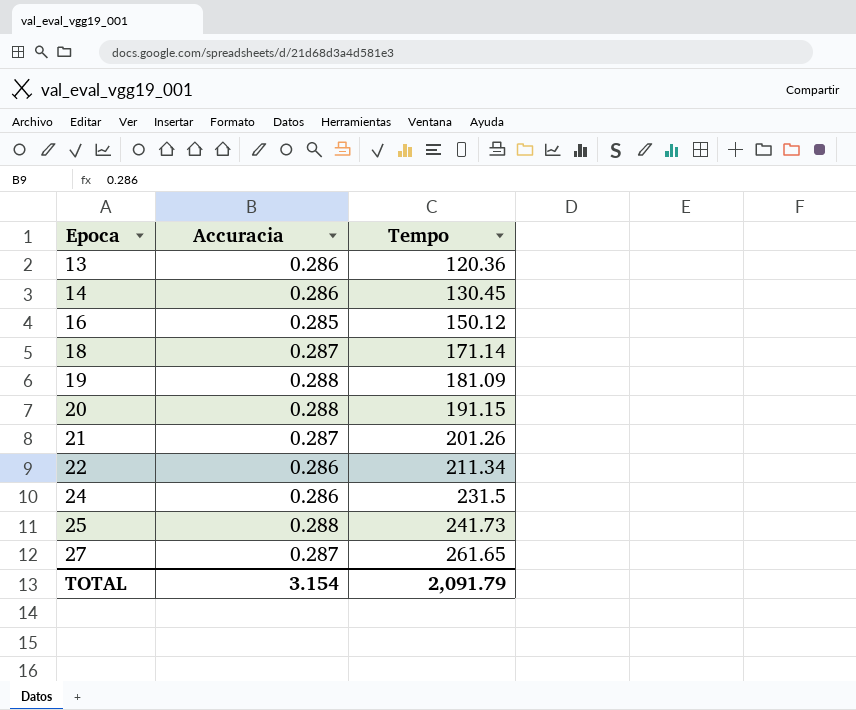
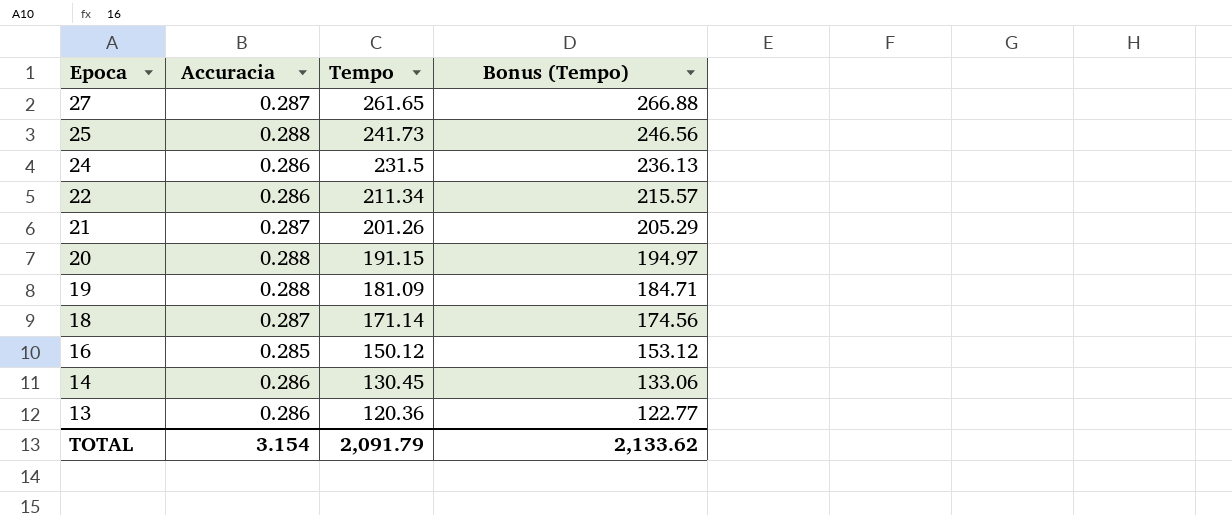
row order: Epoca ascending -> Epoca descending
column Bonus (Tempo) | formula: none -> [Tempo] * 1.02

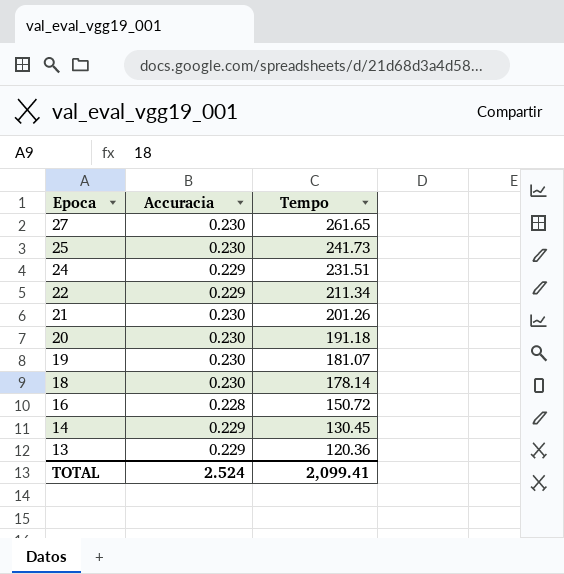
column Bonus (Tempo) | formula: [Tempo] * 1.02 -> none
27 | Accuracia: 0.287 -> 0.230
25 | Accuracia: 0.288 -> 0.230
24 | Accuracia: 0.286 -> 0.229
24 | Tempo: 231.5 -> 231.51
22 | Accuracia: 0.286 -> 0.229
21 | Accuracia: 0.287 -> 0.230
20 | Accuracia: 0.288 -> 0.230
20 | Tempo: 191.15 -> 191.18
19 | Accuracia: 0.288 -> 0.230
19 | Tempo: 181.09 -> 181.07
18 | Accuracia: 0.287 -> 0.230
18 | Tempo: 171.14 -> 178.14
16 | Accuracia: 0.285 -> 0.228
16 | Tempo: 150.12 -> 150.72
14 | Accuracia: 0.286 -> 0.229
13 | Accuracia: 0.286 -> 0.229
TOTAL | Accuracia: 3.154 -> 2.524
TOTAL | Tempo: 2,091.79 -> 2,099.41

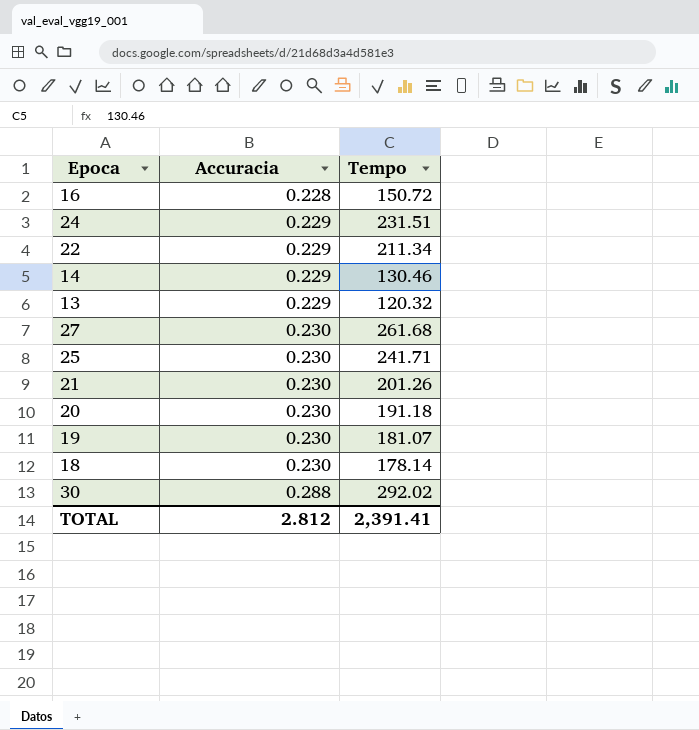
row order: Epoca descending -> Accuracia ascending
14 | Tempo: 130.45 -> 130.46
13 | Tempo: 120.36 -> 120.32
27 | Tempo: 261.65 -> 261.68
25 | Tempo: 241.73 -> 241.71
row 30: none -> 0.288 | 292.02
TOTAL | Accuracia: 2.524 -> 2.812
TOTAL | Tempo: 2,099.41 -> 2,391.41

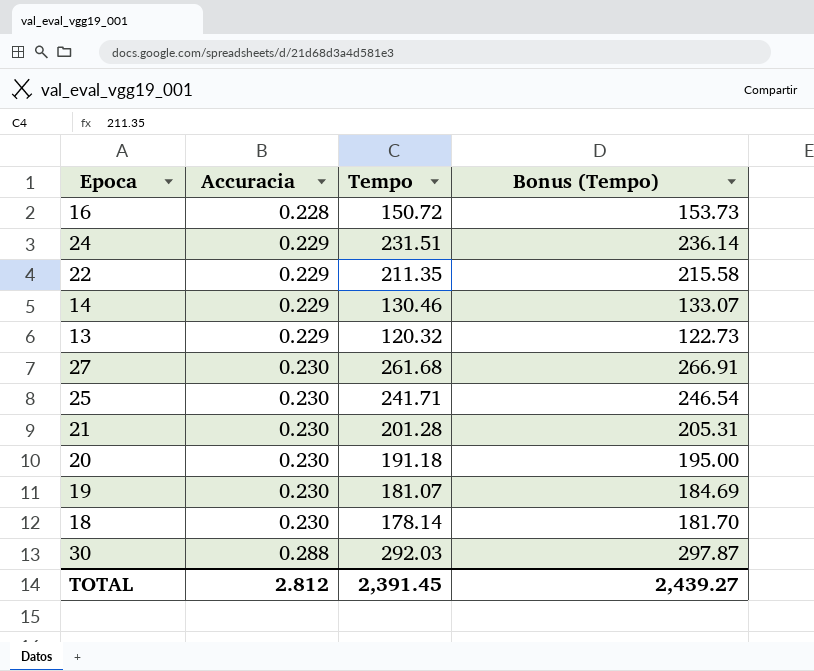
column Bonus (Tempo) | formula: none -> [Tempo] * 1.02
22 | Tempo: 211.34 -> 211.35
21 | Tempo: 201.26 -> 201.28
30 | Tempo: 292.02 -> 292.03
TOTAL | Tempo: 2,391.41 -> 2,391.45

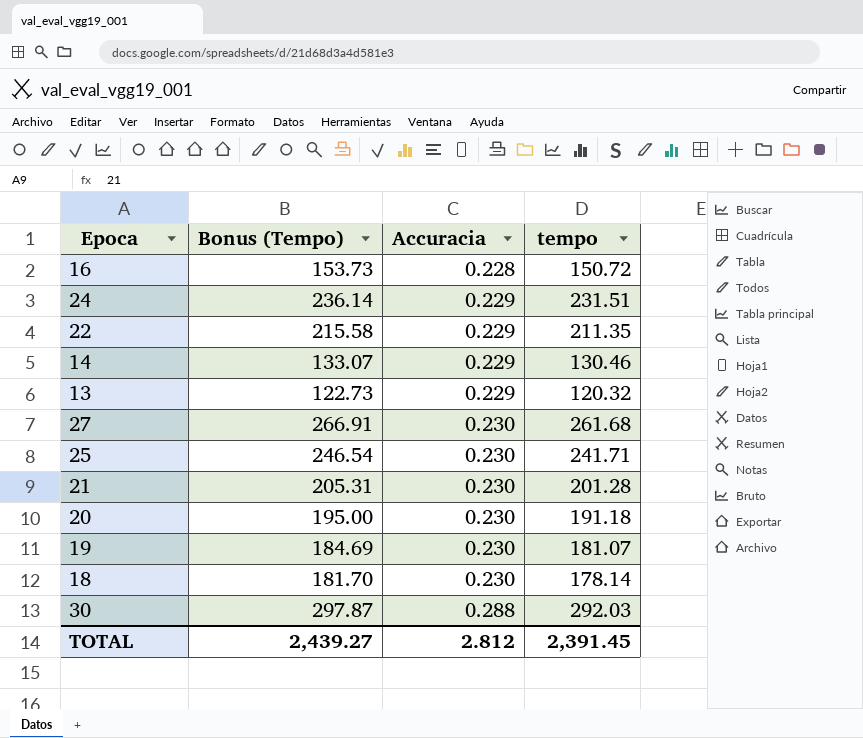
column Bonus (Tempo) | position: 4 -> 2
column name: Tempo -> tempo

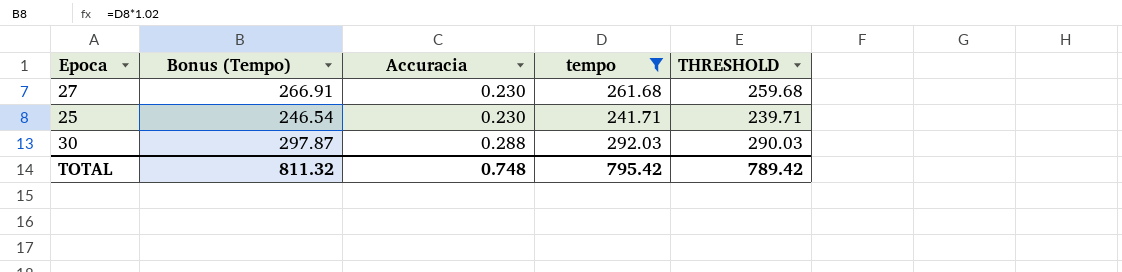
filter: none -> tempo >= 241.71
column THRESHOLD | formula: none -> [tempo] - 2
TOTAL | Bonus (Tempo): 2,439.27 -> 811.32
TOTAL | Accuracia: 2.812 -> 0.748
TOTAL | tempo: 2,391.45 -> 795.42

